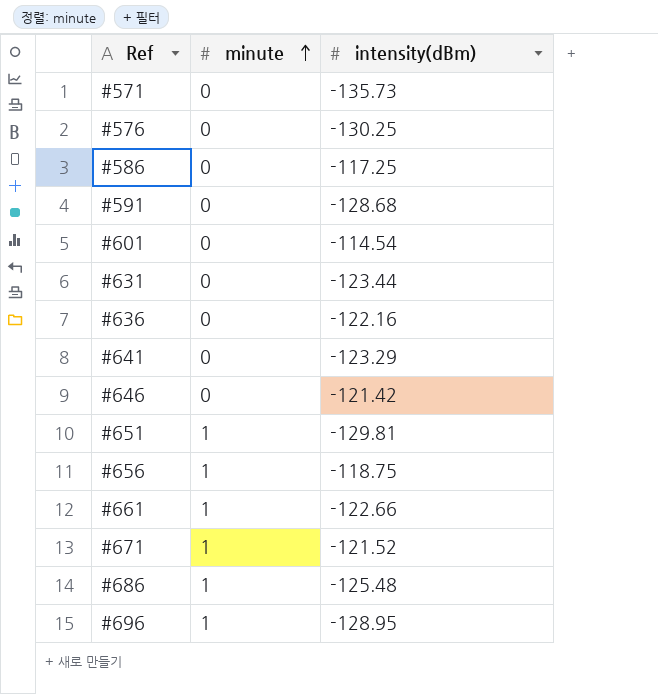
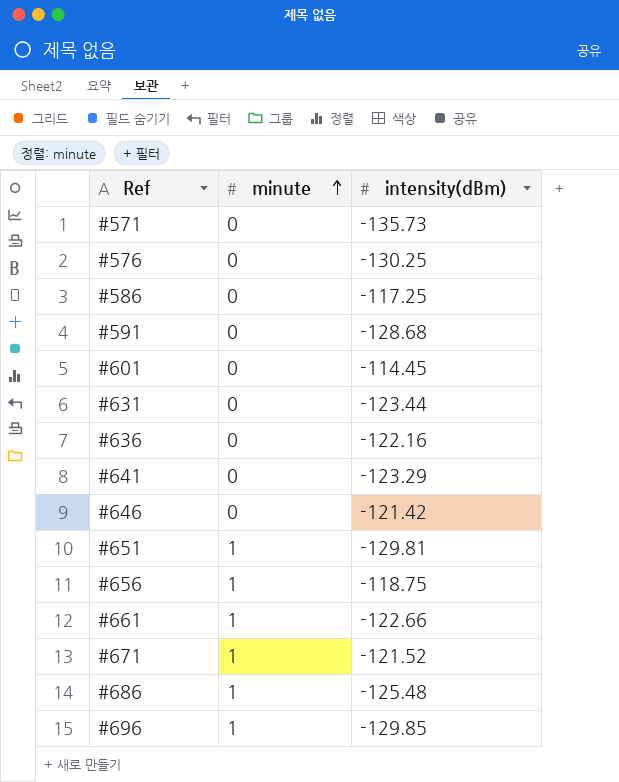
#601 | intensity(dBm): -114.54 -> -114.45
#696 | intensity(dBm): -128.95 -> -129.85

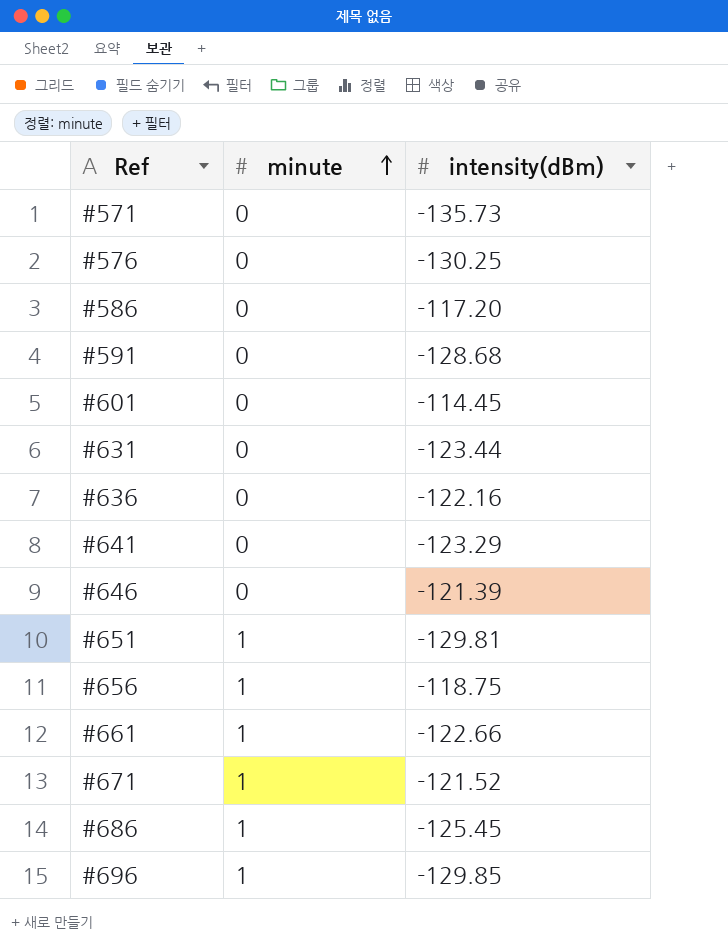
#586 | intensity(dBm): -117.25 -> -117.20
#646 | intensity(dBm): -121.42 -> -121.39
#686 | intensity(dBm): -125.48 -> -125.45

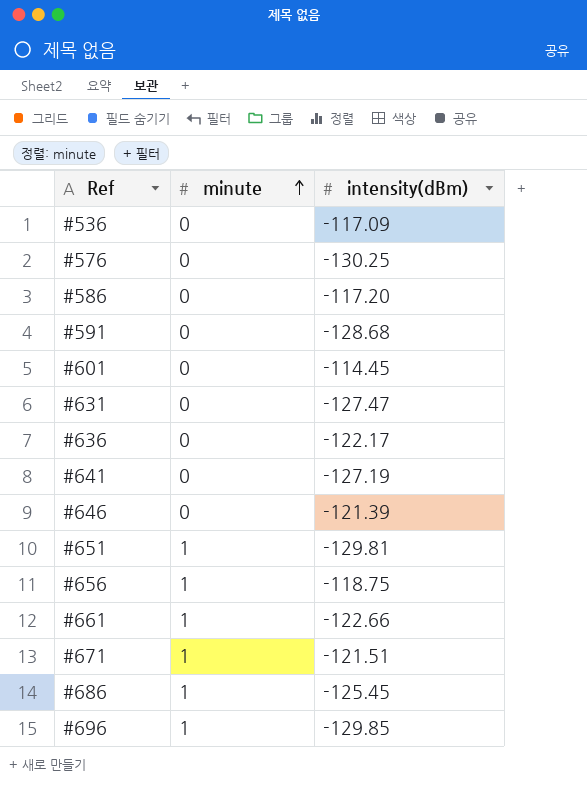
row #571: 0 | -135.73 -> none
row #536: none -> 0 | -117.09
#631 | intensity(dBm): -123.44 -> -127.47
#636 | intensity(dBm): -122.16 -> -122.17
#641 | intensity(dBm): -123.29 -> -127.19
#671 | intensity(dBm): -121.52 -> -121.51

